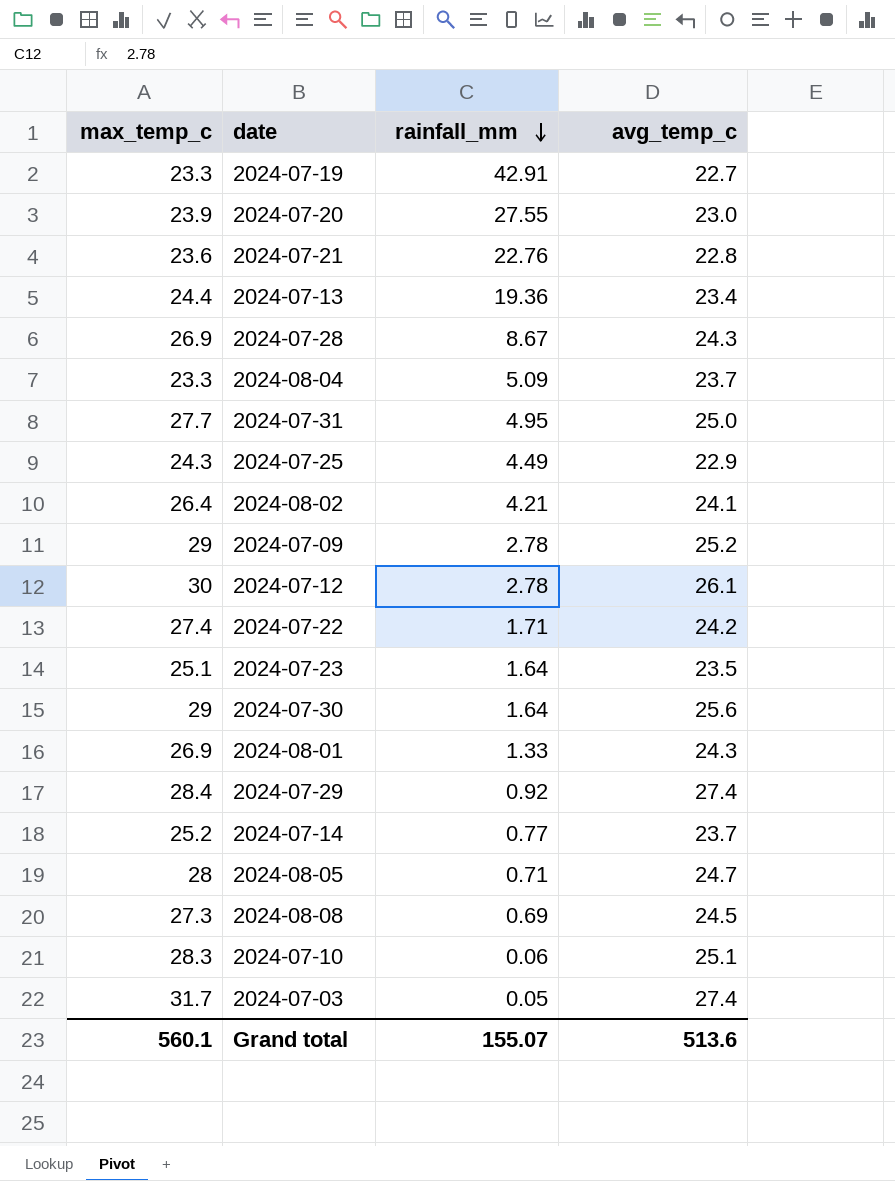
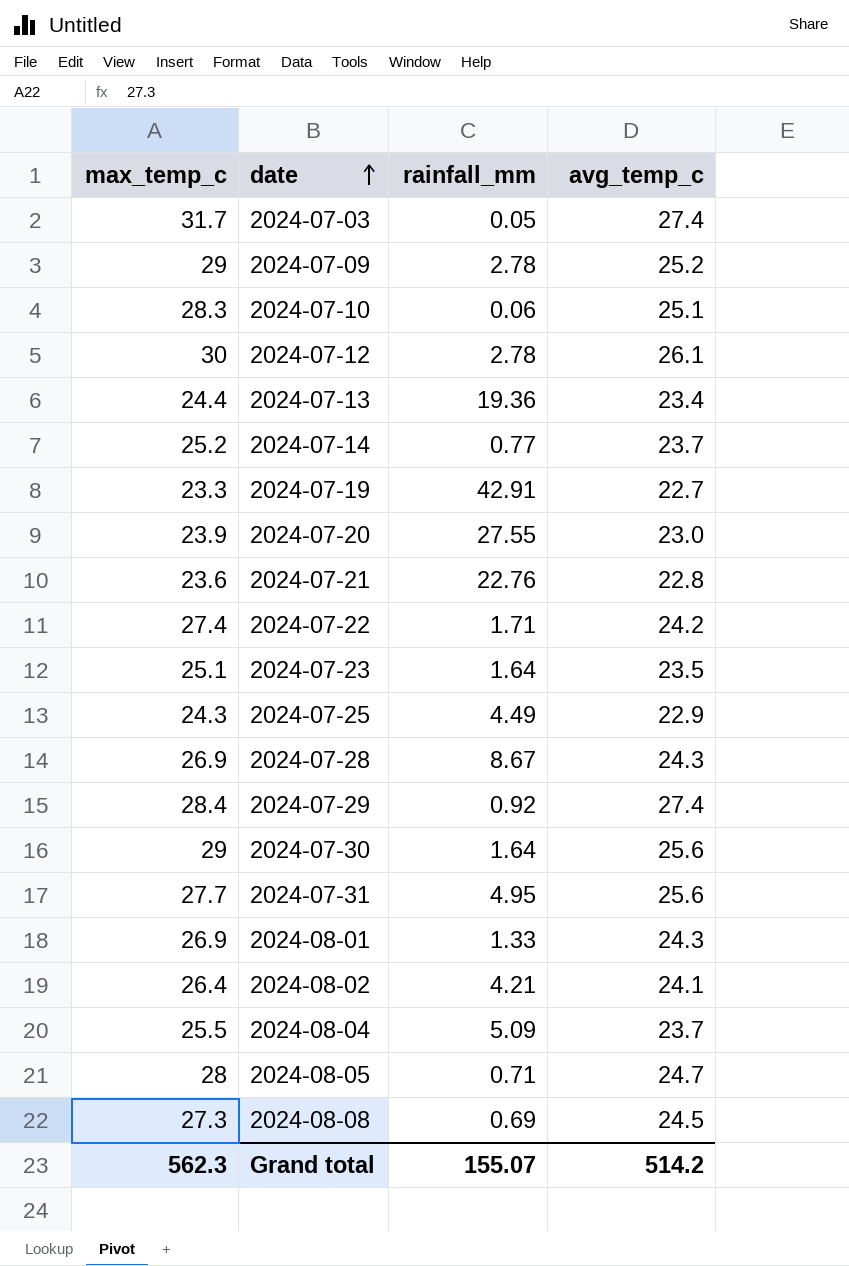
row order: rainfall_mm descending -> date ascending
2024-07-31 | avg_temp_c: 25.0 -> 25.6
2024-08-04 | max_temp_c: 23.3 -> 25.5
Grand total | max_temp_c: 560.1 -> 562.3
Grand total | avg_temp_c: 513.6 -> 514.2

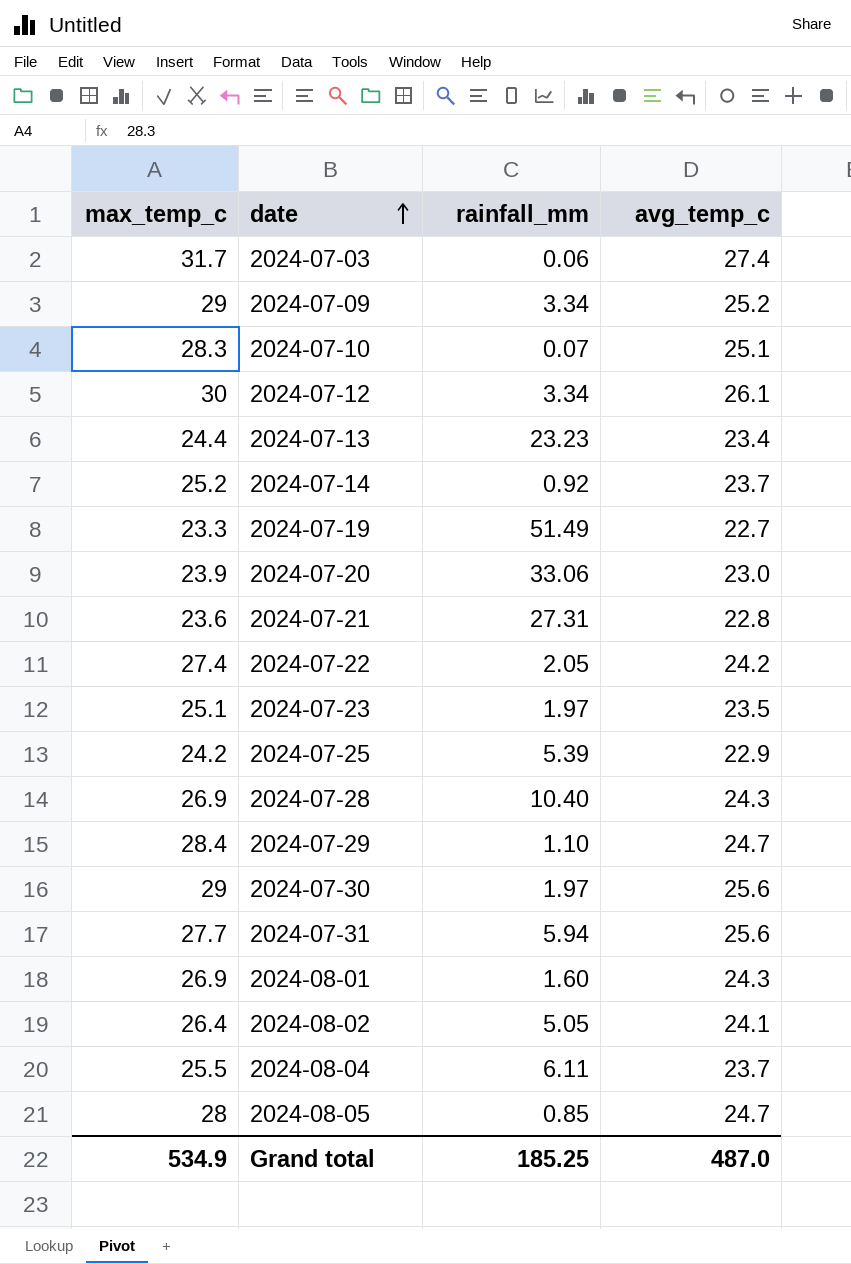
row 2024-08-08: 27.3 | 0.69 | 24.5 -> none
2024-07-03 | rainfall_mm: 0.05 -> 0.06
2024-07-09 | rainfall_mm: 2.78 -> 3.34
2024-07-10 | rainfall_mm: 0.06 -> 0.07
2024-07-12 | rainfall_mm: 2.78 -> 3.34
2024-07-13 | rainfall_mm: 19.36 -> 23.23
2024-07-14 | rainfall_mm: 0.77 -> 0.92
2024-07-19 | rainfall_mm: 42.91 -> 51.49
2024-07-20 | rainfall_mm: 27.55 -> 33.06
2024-07-21 | rainfall_mm: 22.76 -> 27.31
2024-07-22 | rainfall_mm: 1.71 -> 2.05
2024-07-23 | rainfall_mm: 1.64 -> 1.97
2024-07-25 | max_temp_c: 24.3 -> 24.2
2024-07-25 | rainfall_mm: 4.49 -> 5.39
2024-07-28 | rainfall_mm: 8.67 -> 10.40
2024-07-29 | rainfall_mm: 0.92 -> 1.10
2024-07-29 | avg_temp_c: 27.4 -> 24.7
2024-07-30 | rainfall_mm: 1.64 -> 1.97
2024-07-31 | rainfall_mm: 4.95 -> 5.94
2024-08-01 | rainfall_mm: 1.33 -> 1.60
2024-08-02 | rainfall_mm: 4.21 -> 5.05
2024-08-04 | rainfall_mm: 5.09 -> 6.11
2024-08-05 | rainfall_mm: 0.71 -> 0.85
Grand total | max_temp_c: 562.3 -> 534.9
Grand total | rainfall_mm: 155.07 -> 185.25
Grand total | avg_temp_c: 514.2 -> 487.0

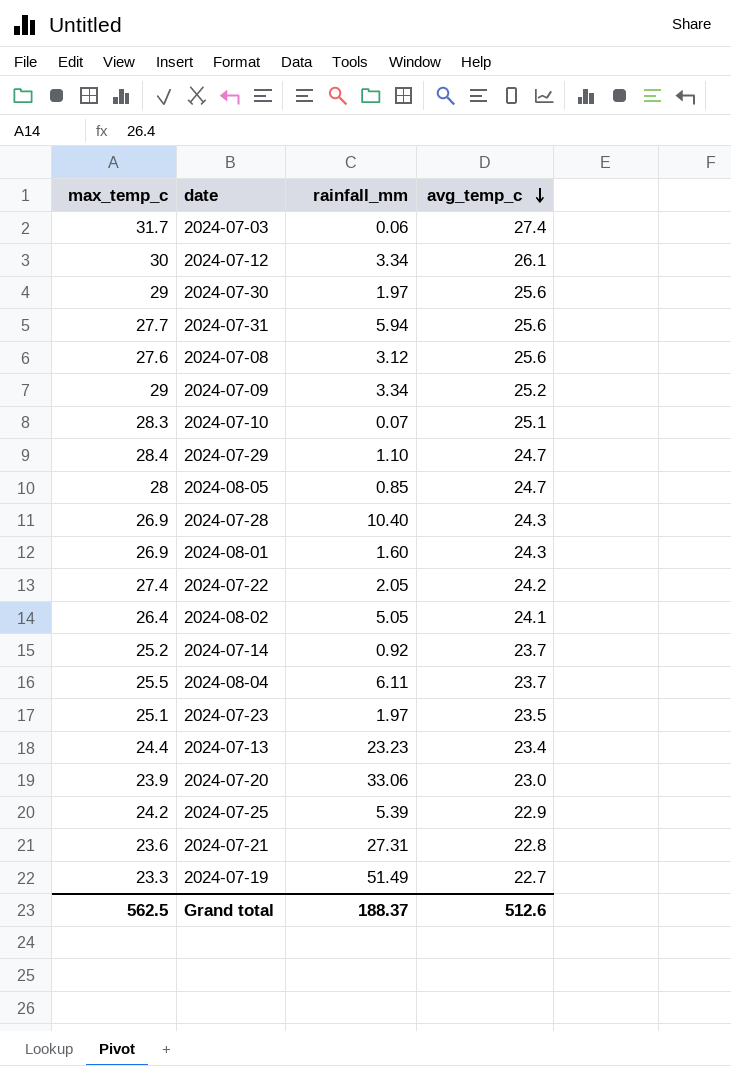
row order: date ascending -> avg_temp_c descending
row 2024-07-08: none -> 27.6 | 3.12 | 25.6
Grand total | max_temp_c: 534.9 -> 562.5
Grand total | rainfall_mm: 185.25 -> 188.37
Grand total | avg_temp_c: 487.0 -> 512.6

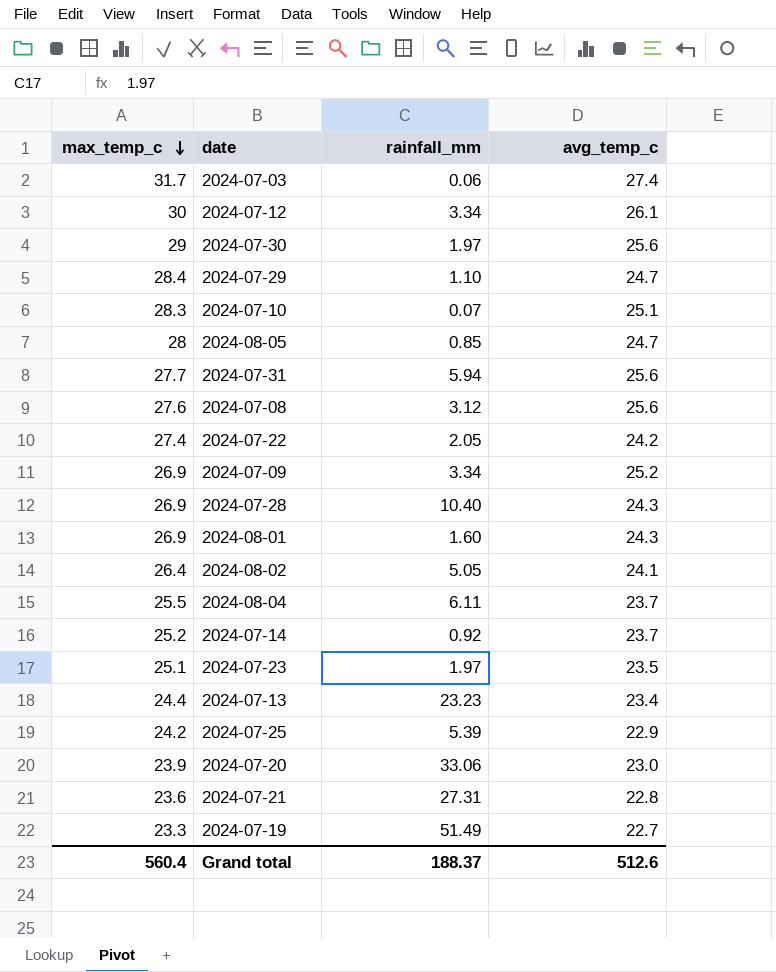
row order: avg_temp_c descending -> max_temp_c descending
2024-07-09 | max_temp_c: 29 -> 26.9
Grand total | max_temp_c: 562.5 -> 560.4

